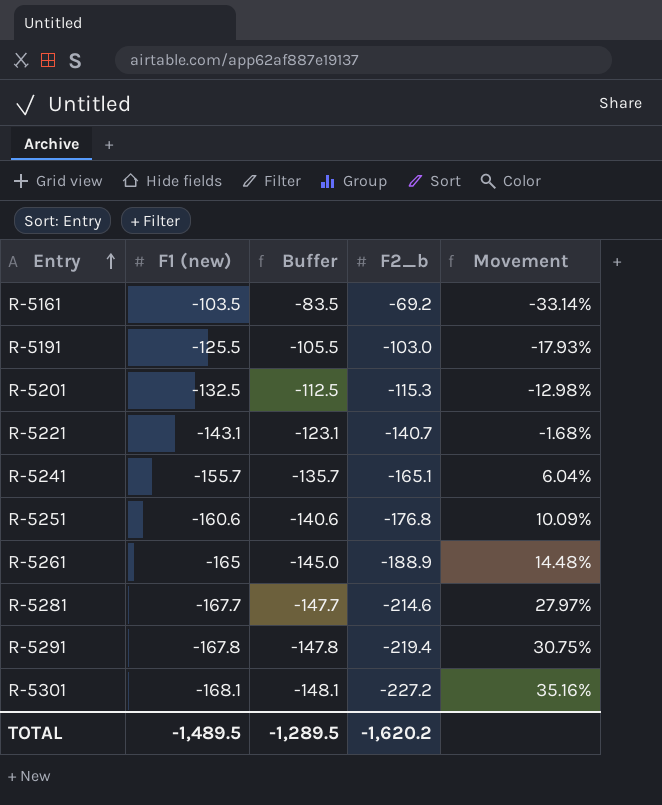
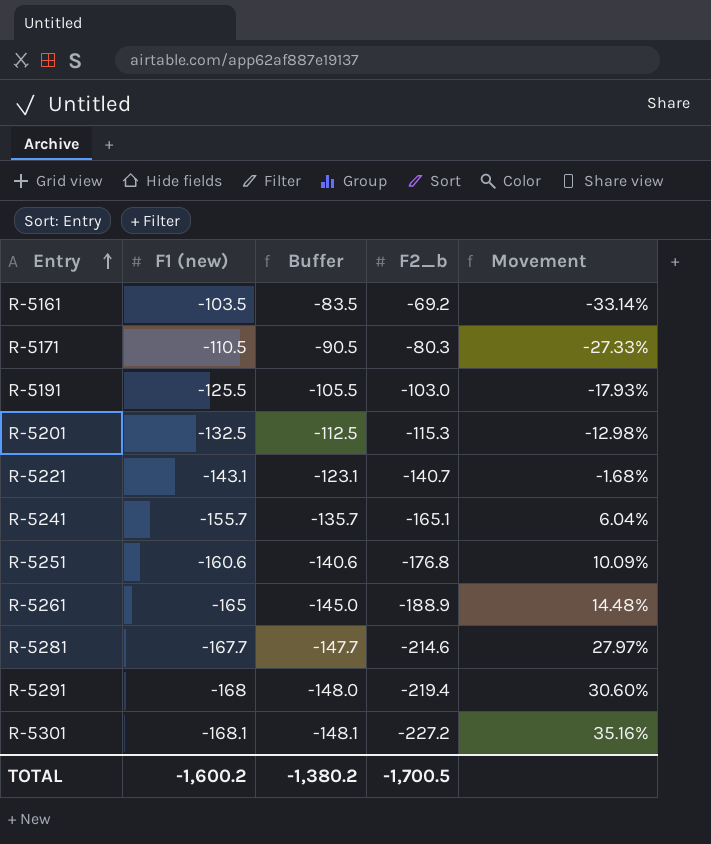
row R-5171: none -> -110.5 | -90.5 | -80.3 | -27.33%
R-5291 | F1 (new): -167.8 -> -168
R-5291 | Buffer: -147.8 -> -148.0
R-5291 | Movement: 30.75% -> 30.60%
TOTAL | F1 (new): -1,489.5 -> -1,600.2
TOTAL | Buffer: -1,289.5 -> -1,380.2
TOTAL | F2_b: -1,620.2 -> -1,700.5

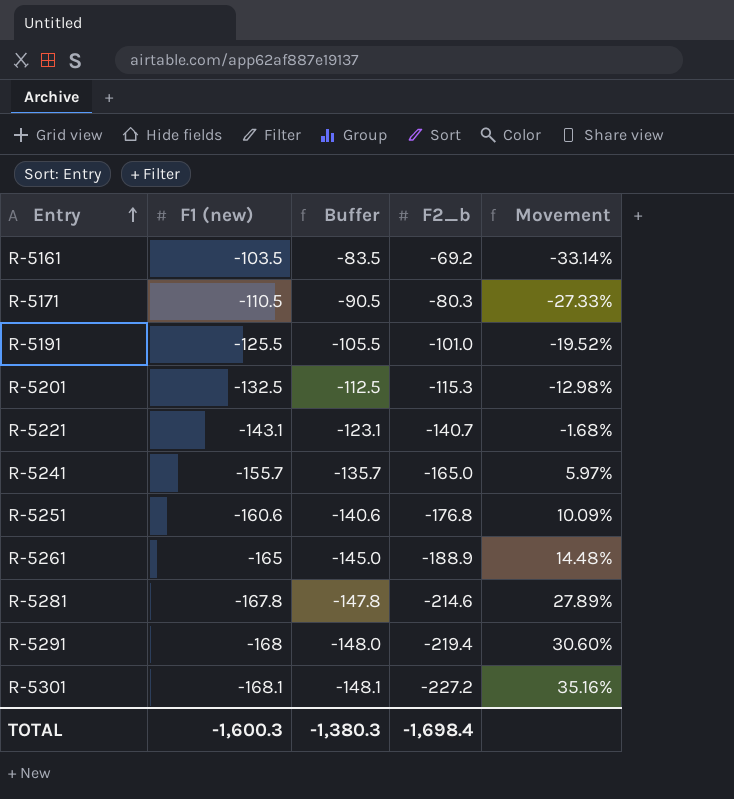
R-5191 | F2_b: -103.0 -> -101.0
R-5191 | Movement: -17.93% -> -19.52%
R-5241 | F2_b: -165.1 -> -165.0
R-5241 | Movement: 6.04% -> 5.97%
R-5281 | F1 (new): -167.7 -> -167.8
R-5281 | Buffer: -147.7 -> -147.8
R-5281 | Movement: 27.97% -> 27.89%
TOTAL | F1 (new): -1,600.2 -> -1,600.3
TOTAL | Buffer: -1,380.2 -> -1,380.3
TOTAL | F2_b: -1,700.5 -> -1,698.4

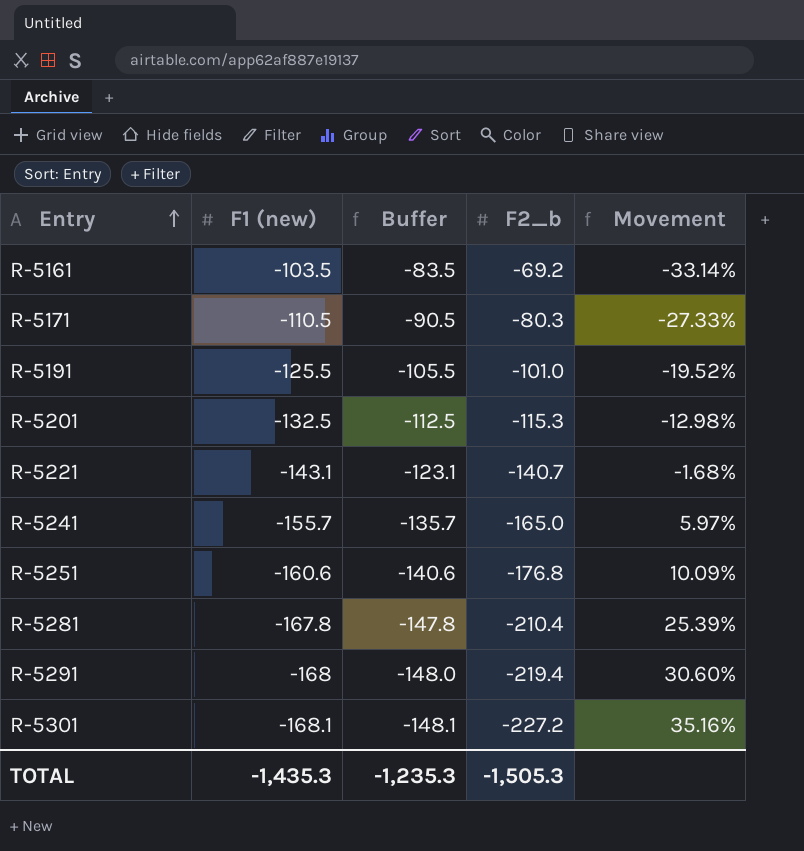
row R-5261: -165 | -145.0 | -188.9 | 14.48% -> none
R-5281 | F2_b: -214.6 -> -210.4
R-5281 | Movement: 27.89% -> 25.39%
TOTAL | F1 (new): -1,600.3 -> -1,435.3
TOTAL | Buffer: -1,380.3 -> -1,235.3
TOTAL | F2_b: -1,698.4 -> -1,505.3

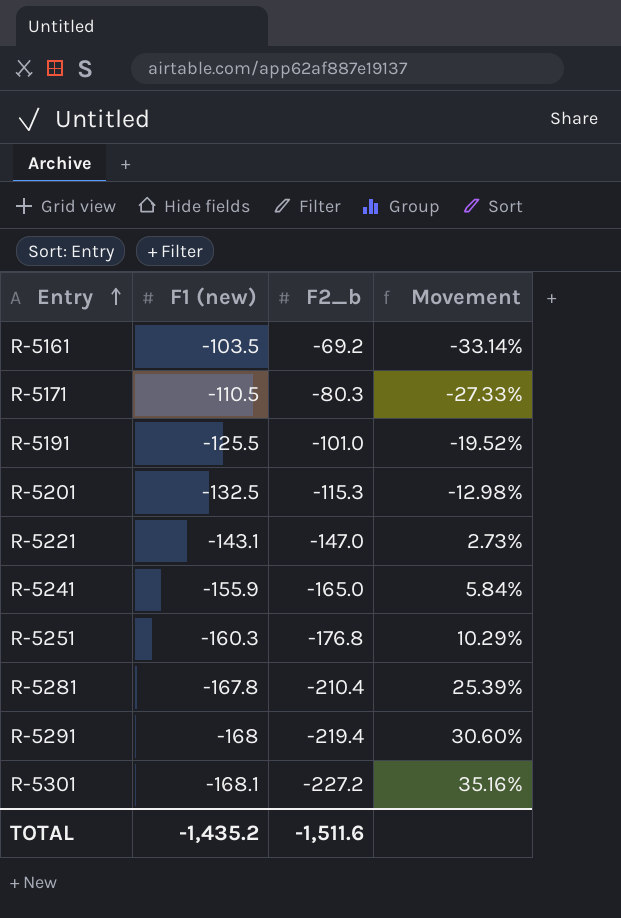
column Buffer | formula: [F1 (new)] + 20 -> none
R-5221 | F2_b: -140.7 -> -147.0
R-5221 | Movement: -1.68% -> 2.73%
R-5241 | F1 (new): -155.7 -> -155.9
R-5241 | Movement: 5.97% -> 5.84%
R-5251 | F1 (new): -160.6 -> -160.3
R-5251 | Movement: 10.09% -> 10.29%
TOTAL | F1 (new): -1,435.3 -> -1,435.2
TOTAL | F2_b: -1,505.3 -> -1,511.6

